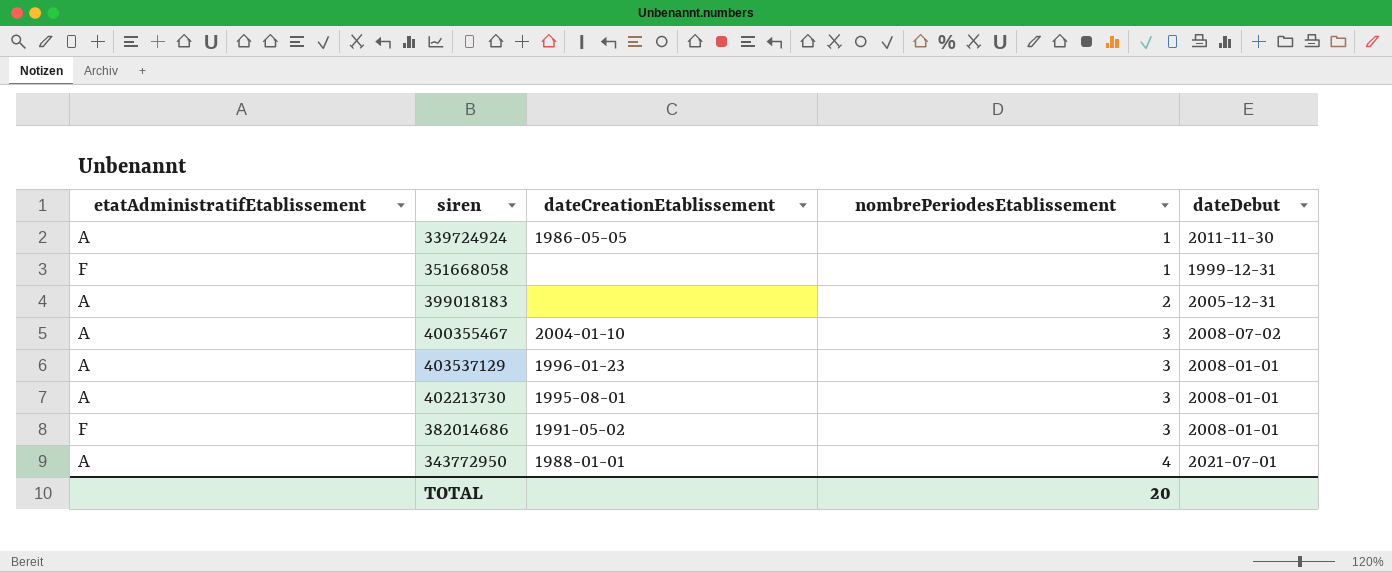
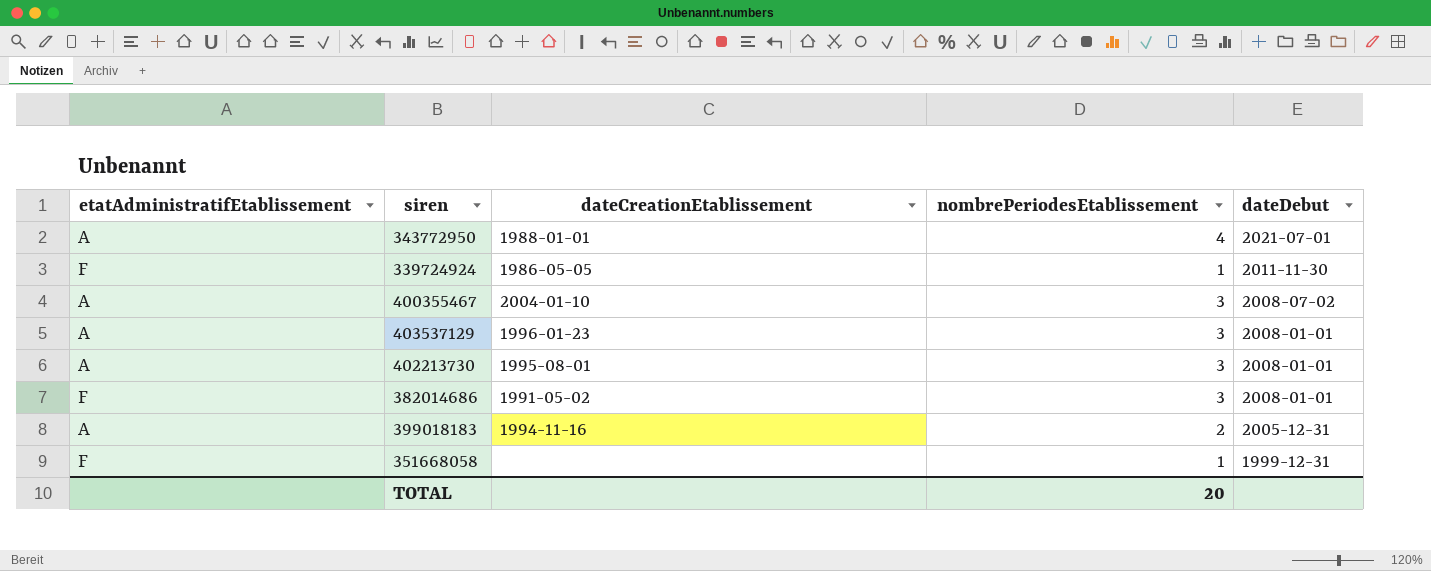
row order: nombrePeriodesEtablissement ascending -> dateDebut descending
339724924 | etatAdministratifEtablissement: A -> F
399018183 | dateCreationEtablissement: none -> 1994-11-16

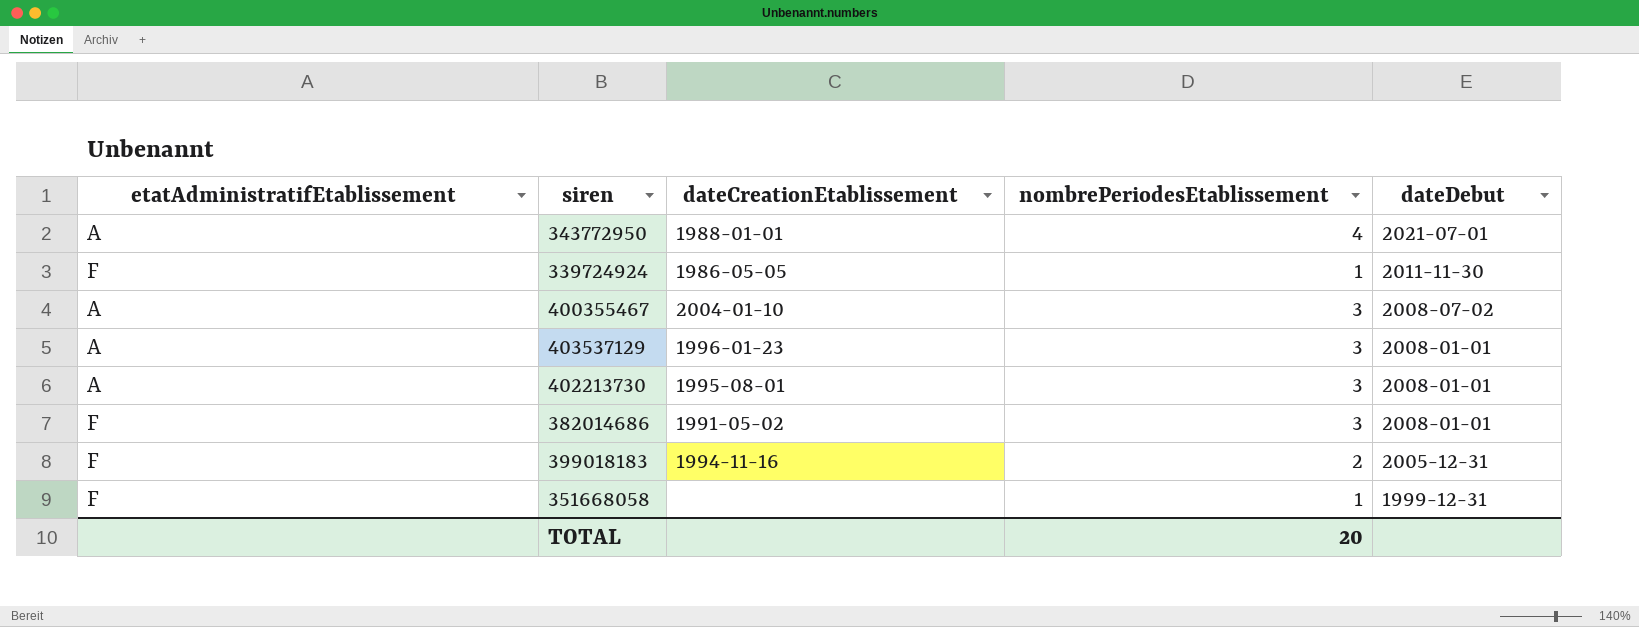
399018183 | etatAdministratifEtablissement: A -> F

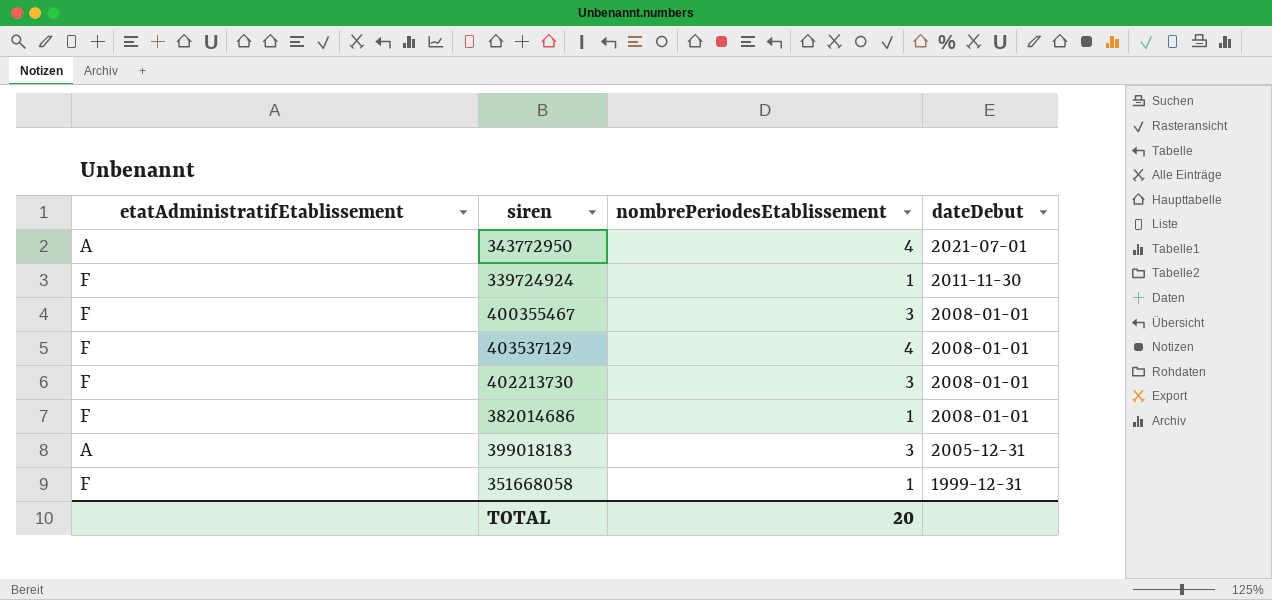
column dateCreationEtablissement | position: 3 -> none
400355467 | etatAdministratifEtablissement: A -> F
400355467 | dateDebut: 2008-07-02 -> 2008-01-01
403537129 | etatAdministratifEtablissement: A -> F
403537129 | nombrePeriodesEtablissement: 3 -> 4
402213730 | etatAdministratifEtablissement: A -> F
382014686 | nombrePeriodesEtablissement: 3 -> 1
399018183 | etatAdministratifEtablissement: F -> A
399018183 | nombrePeriodesEtablissement: 2 -> 3

